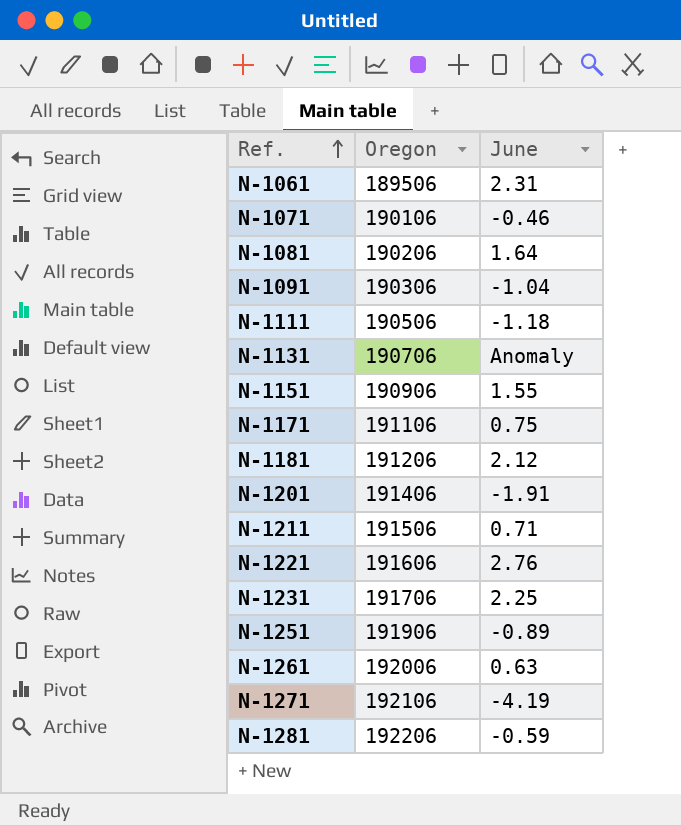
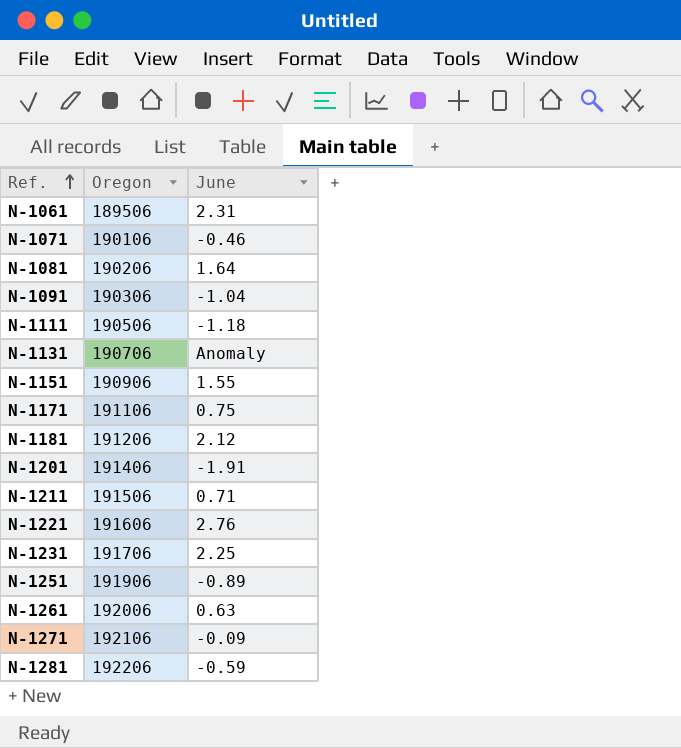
N-1271 | June: -4.19 -> -0.09

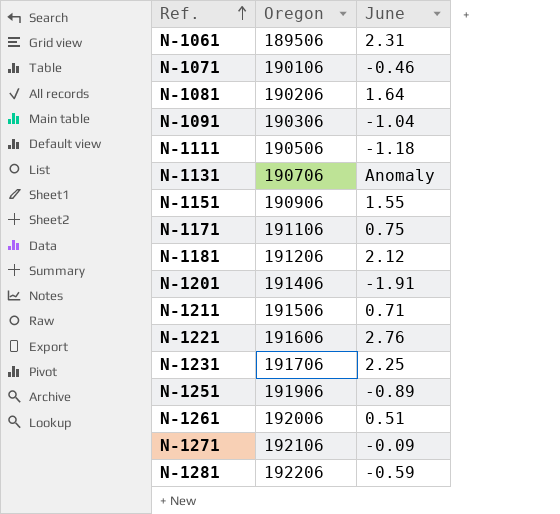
N-1261 | June: 0.63 -> 0.51

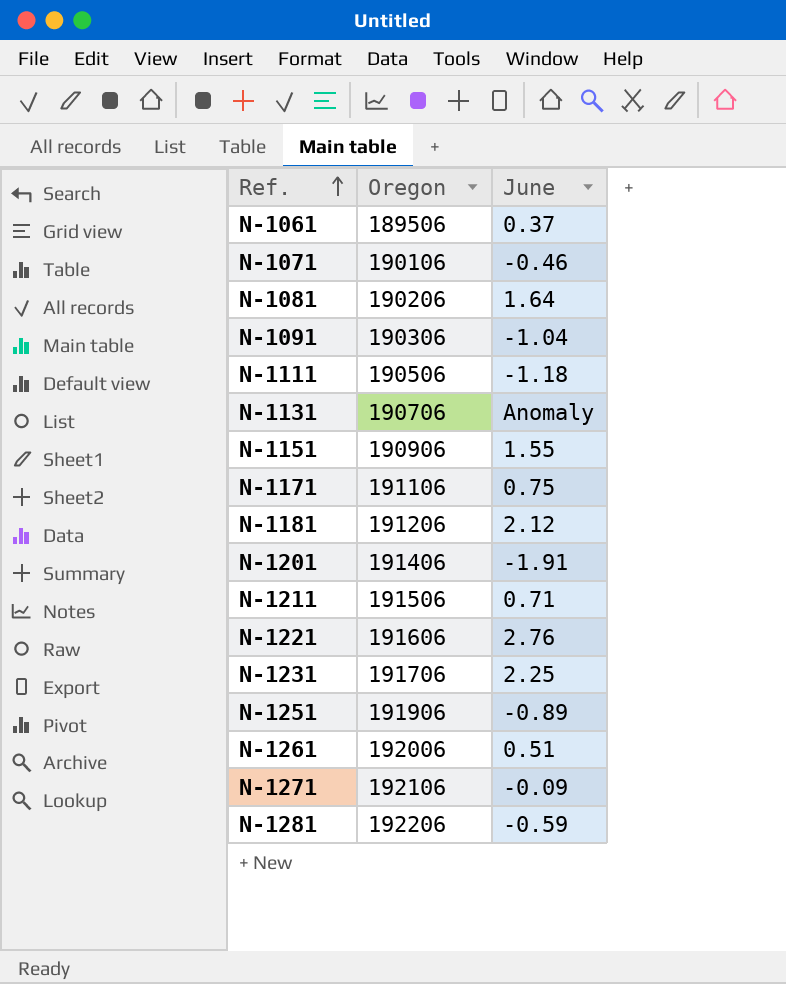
N-1061 | June: 2.31 -> 0.37

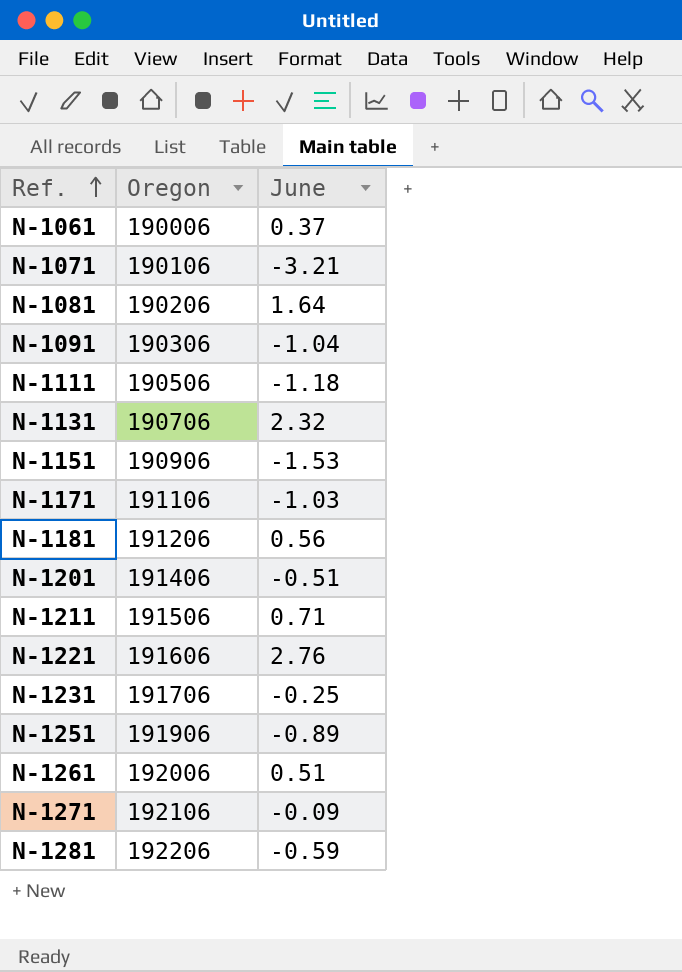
N-1061 | Oregon: 189506 -> 190006
N-1071 | June: -0.46 -> -3.21
N-1131 | June: Anomaly -> 2.32
N-1151 | June: 1.55 -> -1.53
N-1171 | June: 0.75 -> -1.03
N-1181 | June: 2.12 -> 0.56
N-1201 | June: -1.91 -> -0.51
N-1231 | June: 2.25 -> -0.25

